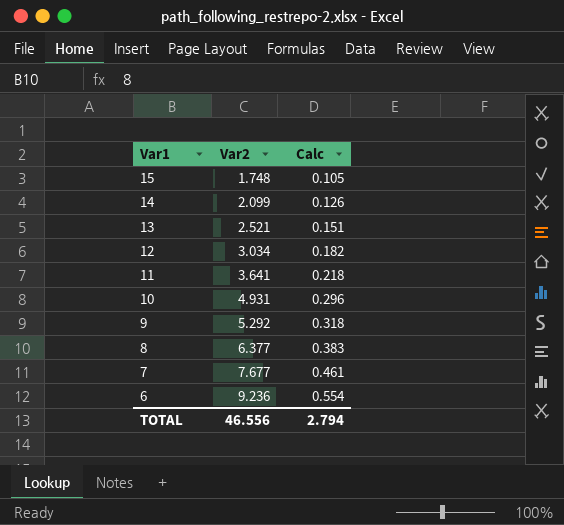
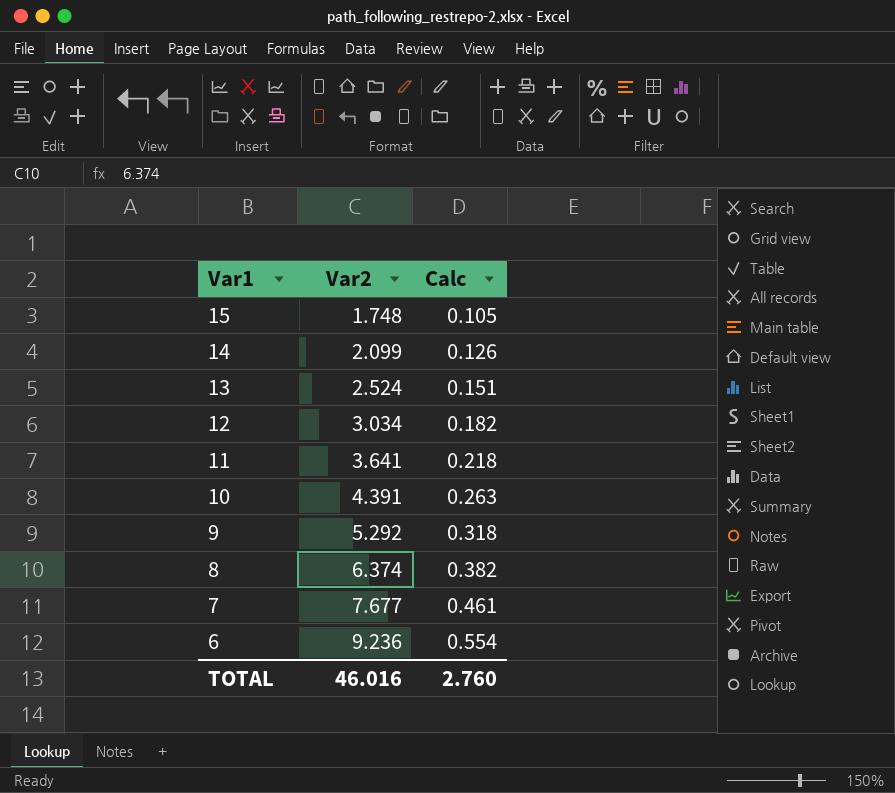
13 | Var2: 2.521 -> 2.524
10 | Var2: 4.931 -> 4.391
10 | Calc: 0.296 -> 0.263
8 | Var2: 6.377 -> 6.374
8 | Calc: 0.383 -> 0.382
TOTAL | Var2: 46.556 -> 46.016
TOTAL | Calc: 2.794 -> 2.760

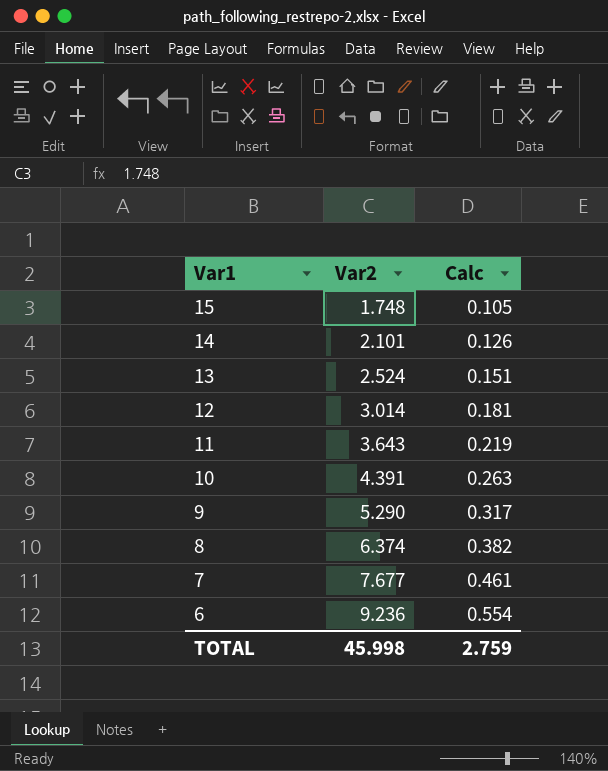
14 | Var2: 2.099 -> 2.101
12 | Var2: 3.034 -> 3.014
12 | Calc: 0.182 -> 0.181
11 | Var2: 3.641 -> 3.643
11 | Calc: 0.218 -> 0.219
9 | Var2: 5.292 -> 5.290
9 | Calc: 0.318 -> 0.317
TOTAL | Var2: 46.016 -> 45.998
TOTAL | Calc: 2.760 -> 2.759

